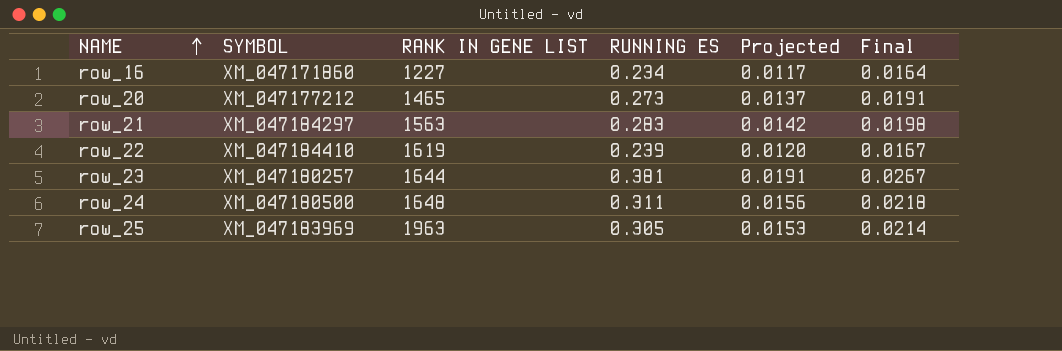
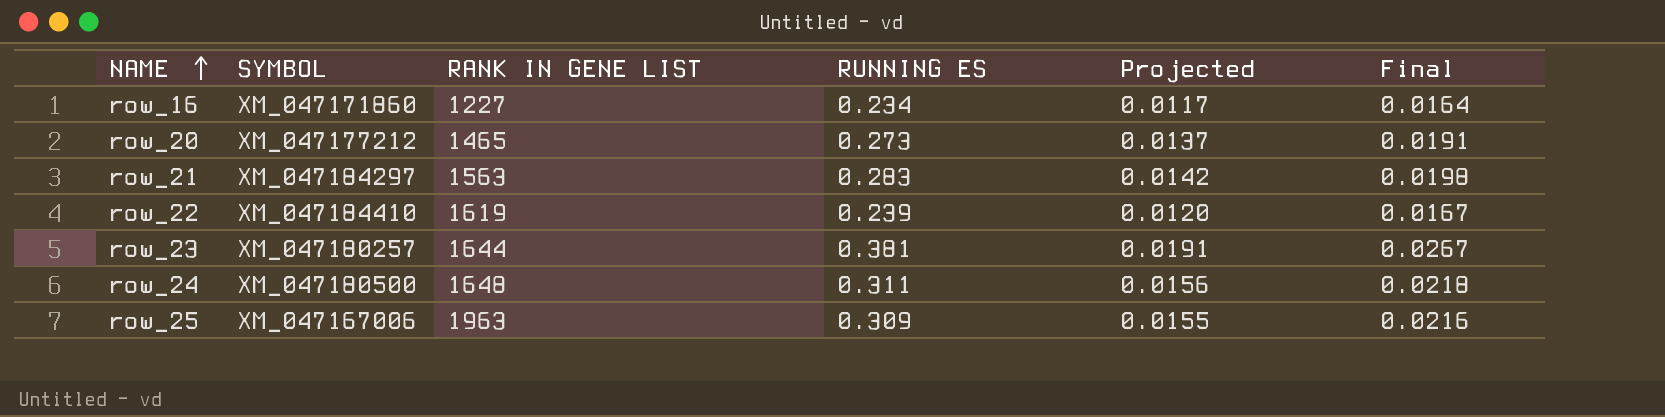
row_25 | SYMBOL: XM_047183969 -> XM_047167006
row_25 | RUNNING ES: 0.305 -> 0.309
row_25 | Projected: 0.0153 -> 0.0155
row_25 | Final: 0.0214 -> 0.0216

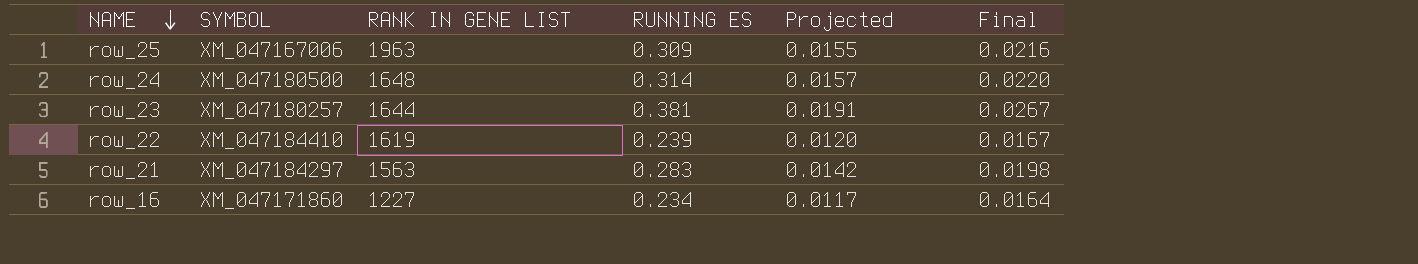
row order: NAME ascending -> NAME descending
row row_20: XM_047177212 | 1465 | 0.273 | 0.0137 | 0.0191 -> none
row_24 | RUNNING ES: 0.311 -> 0.314
row_24 | Projected: 0.0156 -> 0.0157
row_24 | Final: 0.0218 -> 0.0220

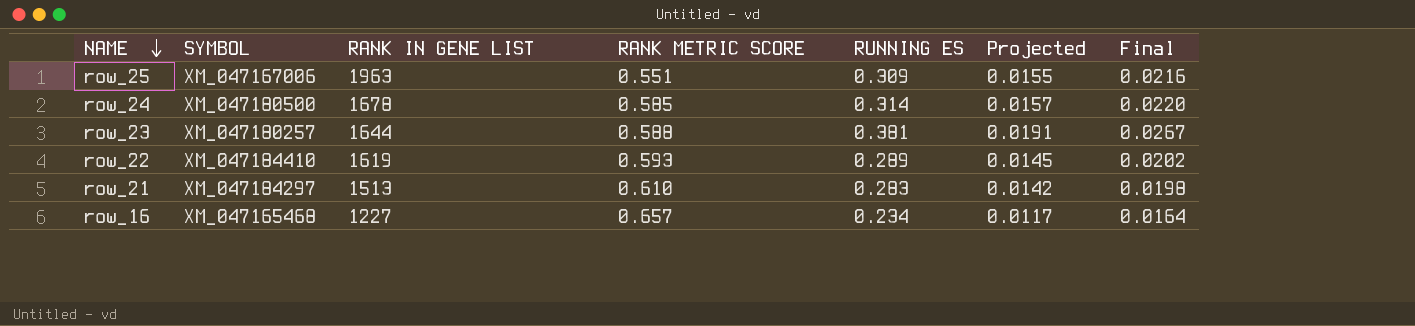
column RANK METRIC SCORE | position: none -> 4
row_24 | RANK IN GENE LIST: 1648 -> 1678
row_22 | RUNNING ES: 0.239 -> 0.289
row_22 | Projected: 0.0120 -> 0.0145
row_22 | Final: 0.0167 -> 0.0202
row_21 | RANK IN GENE LIST: 1563 -> 1513
row_16 | SYMBOL: XM_047171860 -> XM_047165468

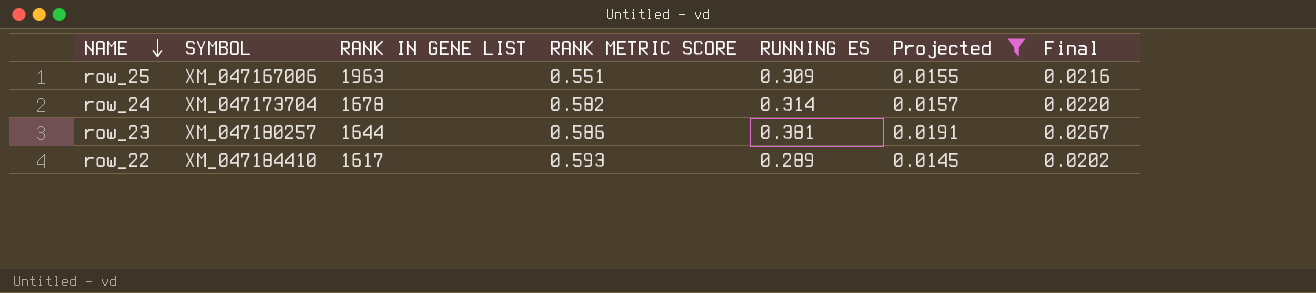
filter: none -> Projected >= 0.0145
row_24 | SYMBOL: XM_047180500 -> XM_047173704
row_24 | RANK METRIC SCORE: 0.585 -> 0.582
row_23 | RANK METRIC SCORE: 0.588 -> 0.586
row_22 | RANK IN GENE LIST: 1619 -> 1617

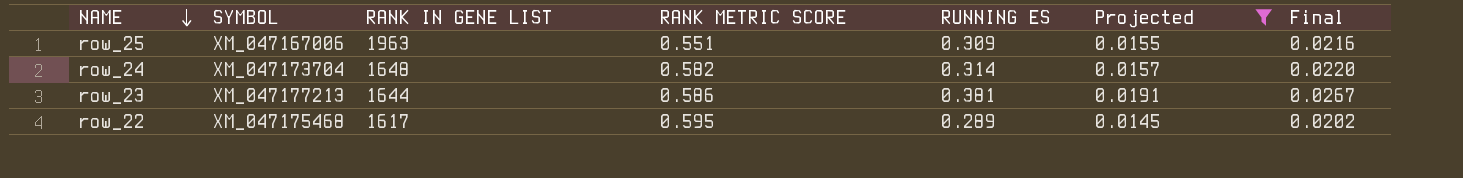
row_24 | RANK IN GENE LIST: 1678 -> 1648
row_23 | SYMBOL: XM_047180257 -> XM_047177213
row_22 | SYMBOL: XM_047184410 -> XM_047175468
row_22 | RANK METRIC SCORE: 0.593 -> 0.595

